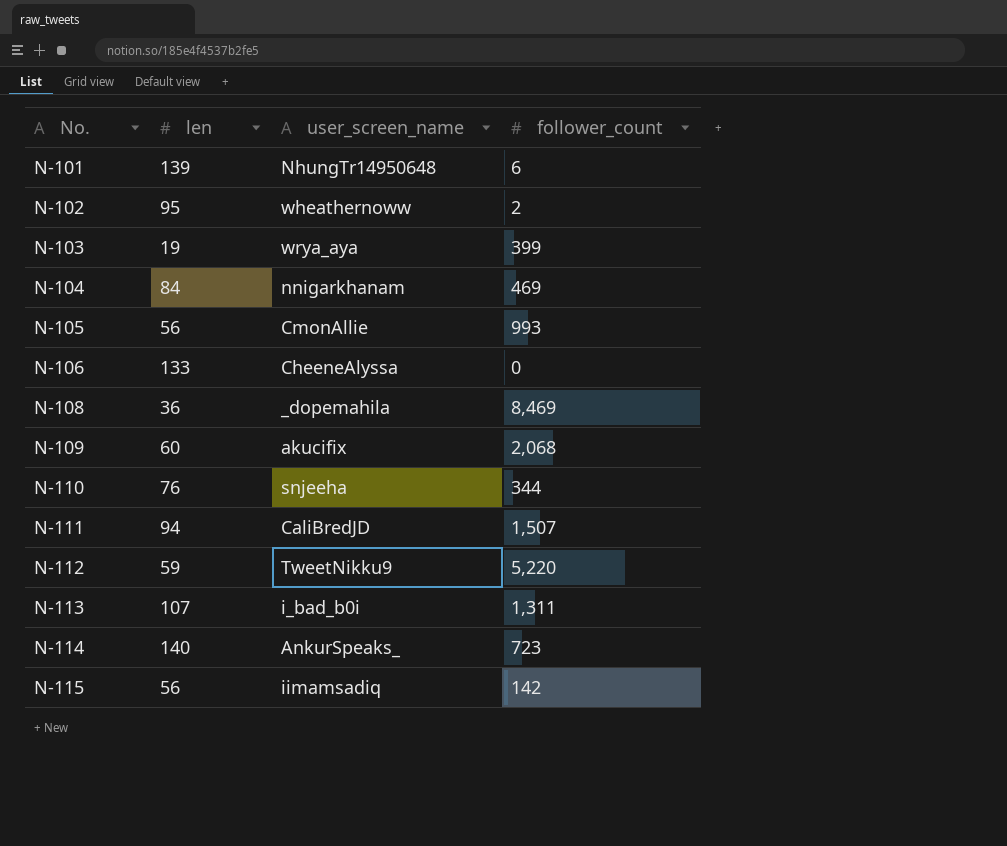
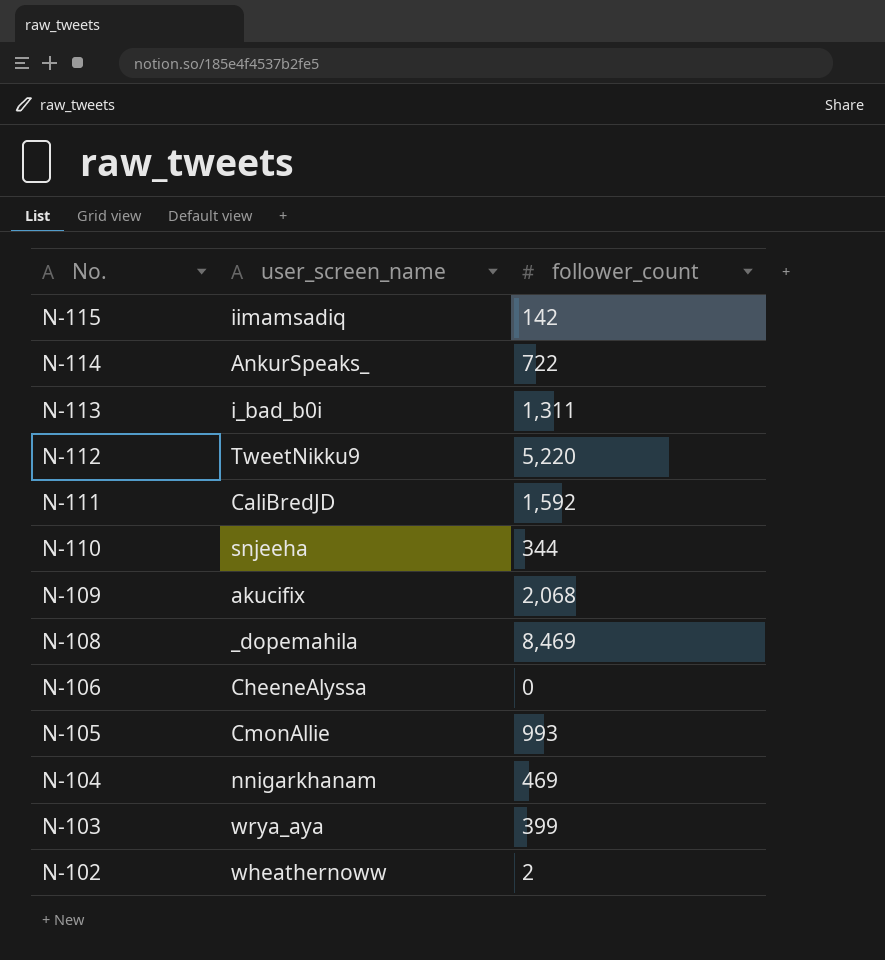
row order: No. ascending -> No. descending
column len | position: 2 -> none
row N-101: 139 | NhungTr14950648 | 6 -> none
N-114 | follower_count: 723 -> 722
N-111 | follower_count: 1,507 -> 1,592

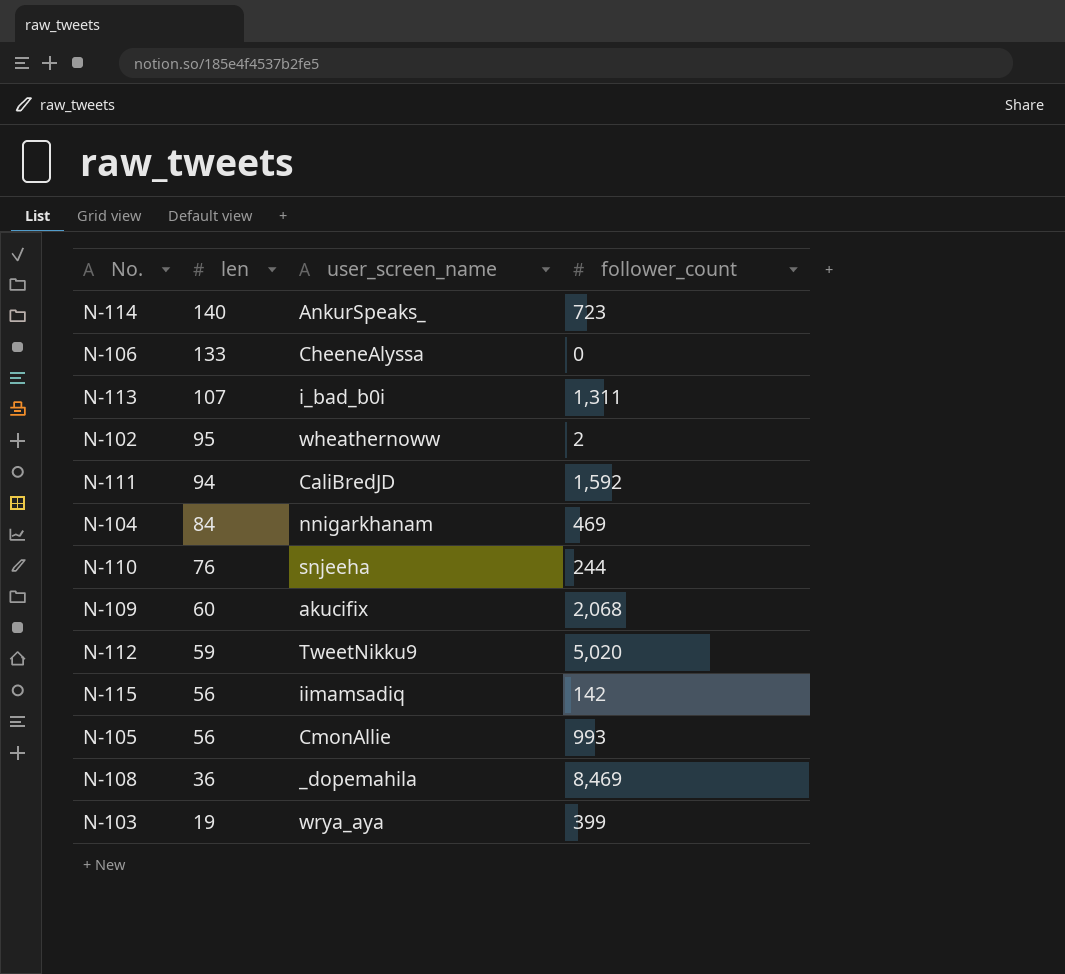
row order: No. descending -> len descending
column len | position: none -> 2
N-114 | follower_count: 722 -> 723
N-110 | follower_count: 344 -> 244
N-112 | follower_count: 5,220 -> 5,020

